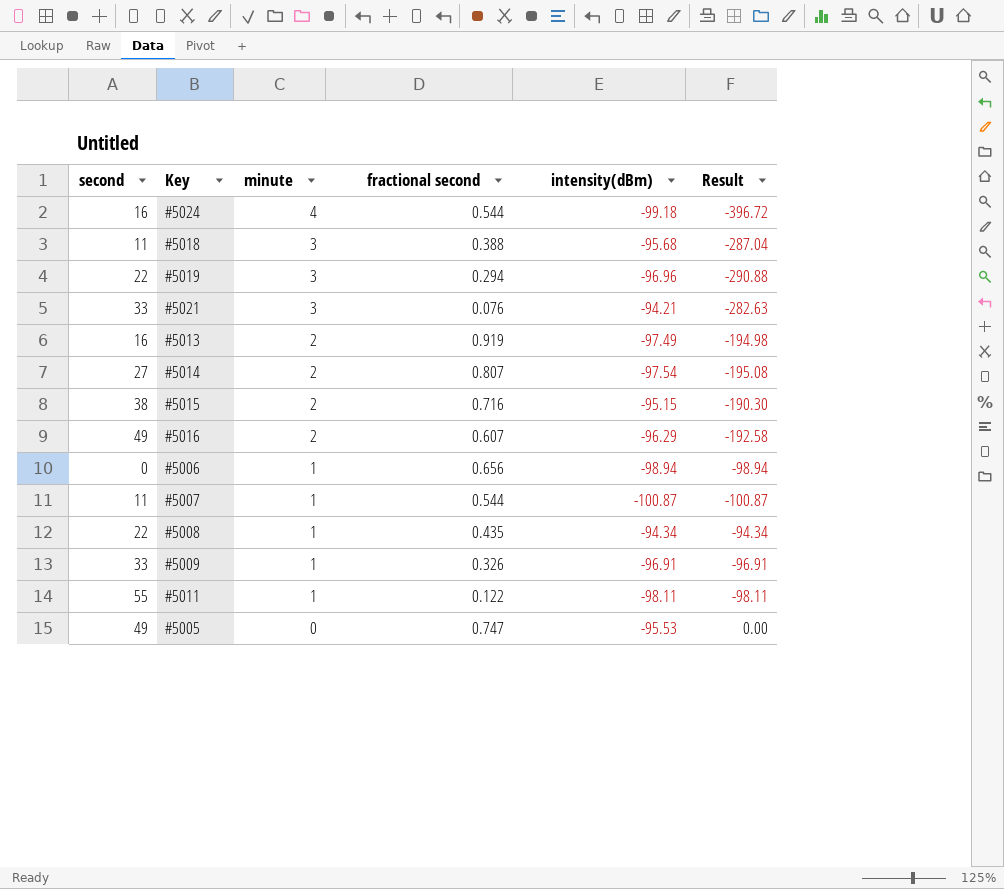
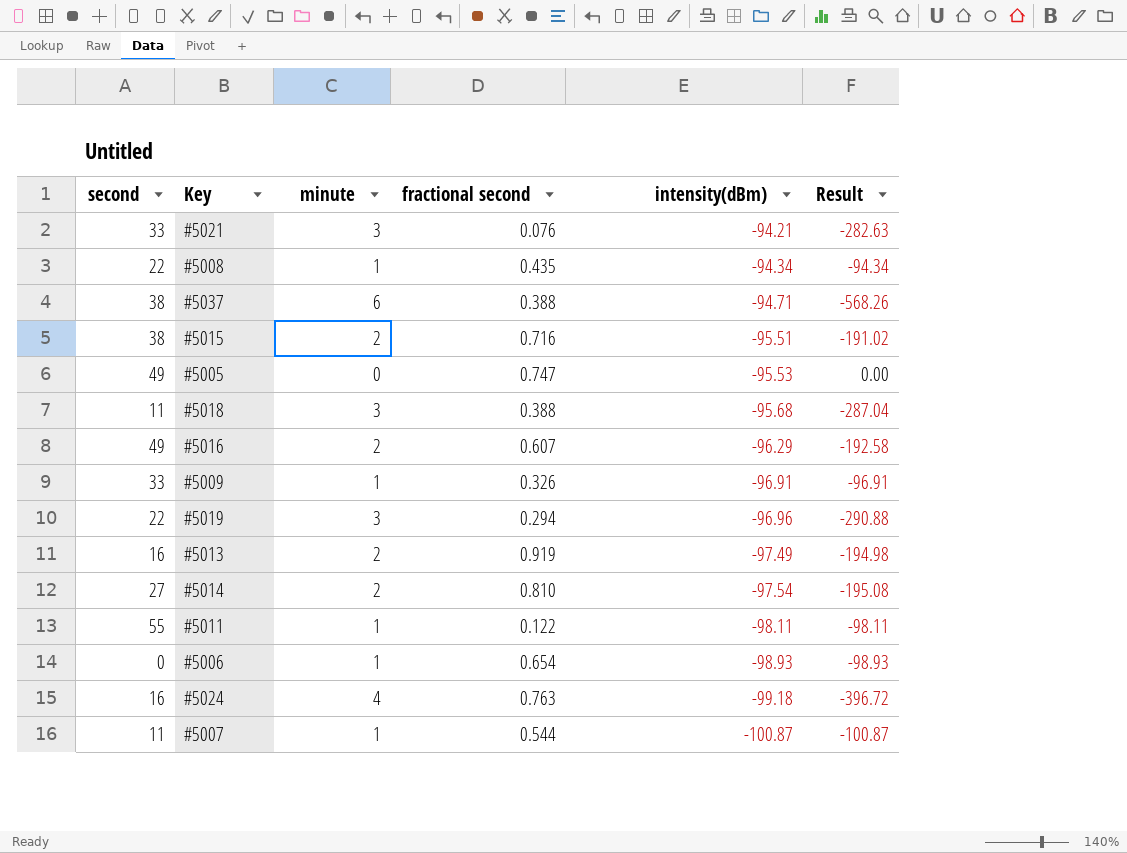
row order: minute descending -> intensity(dBm) descending
row #5037: none -> 38 | 6 | 0.388 | -94.71 | -568.26
#5015 | intensity(dBm): -95.15 -> -95.51
#5015 | Result: -190.30 -> -191.02
#5014 | fractional second: 0.807 -> 0.810
#5006 | fractional second: 0.656 -> 0.654
#5006 | intensity(dBm): -98.94 -> -98.93
#5006 | Result: -98.94 -> -98.93
#5024 | fractional second: 0.544 -> 0.763

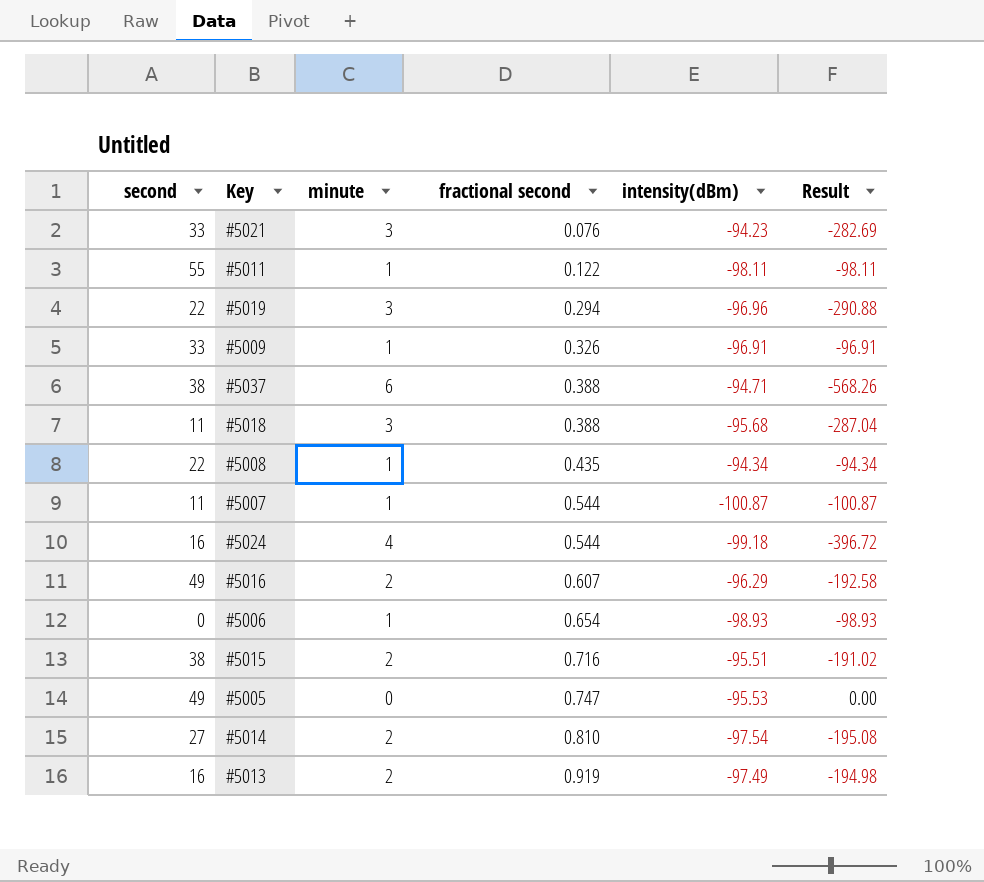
row order: intensity(dBm) descending -> fractional second ascending
#5021 | intensity(dBm): -94.21 -> -94.23
#5021 | Result: -282.63 -> -282.69
#5024 | fractional second: 0.763 -> 0.544

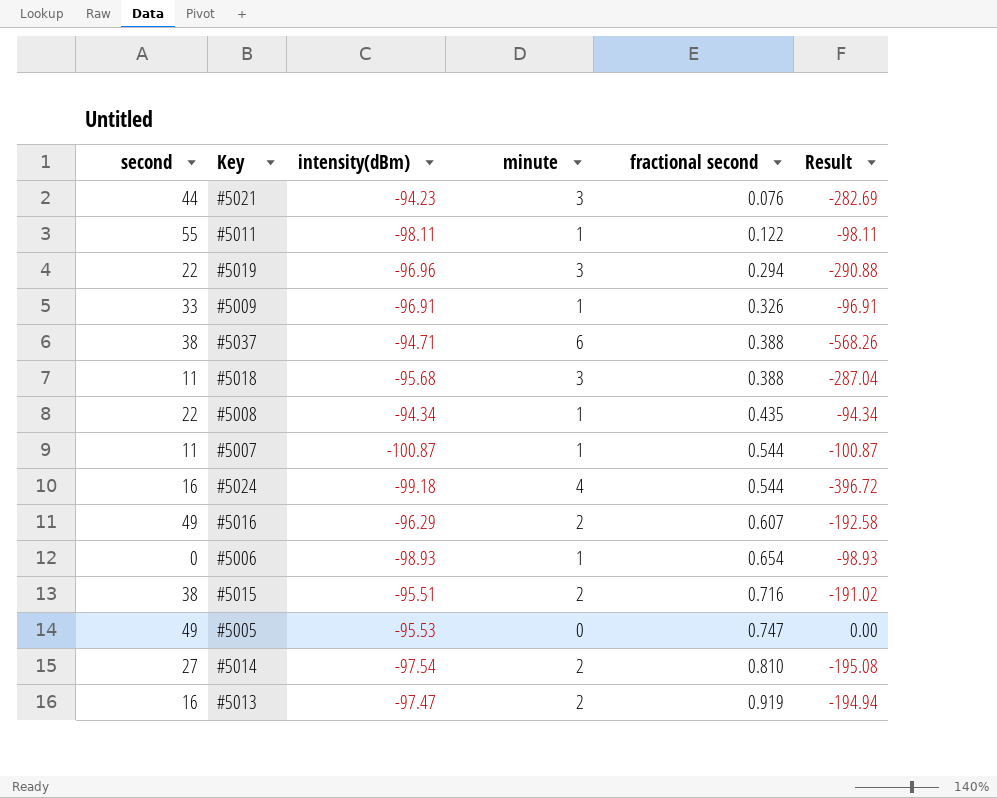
column intensity(dBm) | position: 5 -> 3
#5021 | second: 33 -> 44
#5013 | intensity(dBm): -97.49 -> -97.47
#5013 | Result: -194.98 -> -194.94

